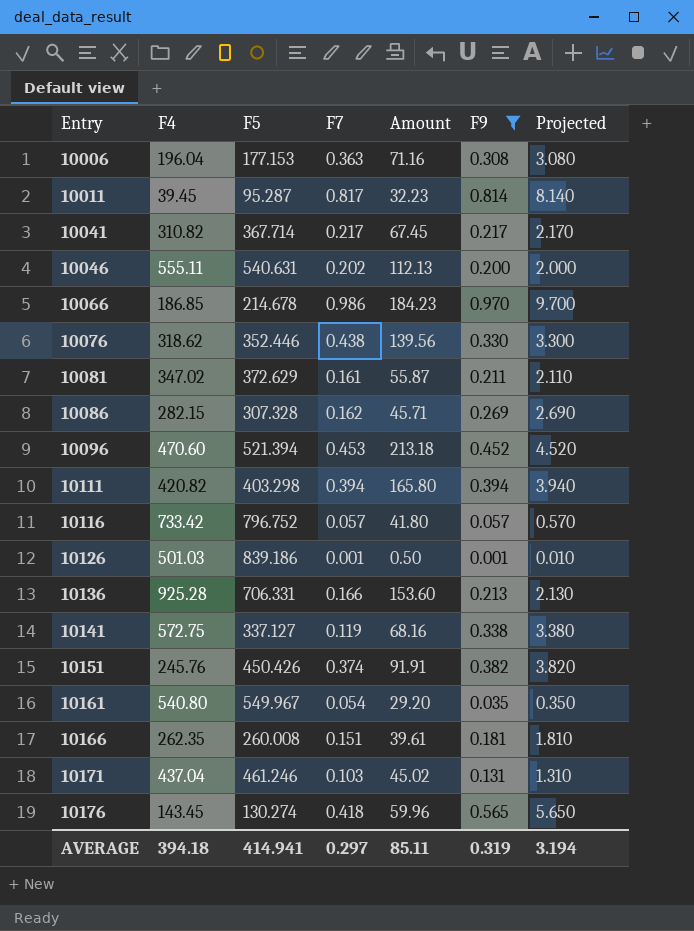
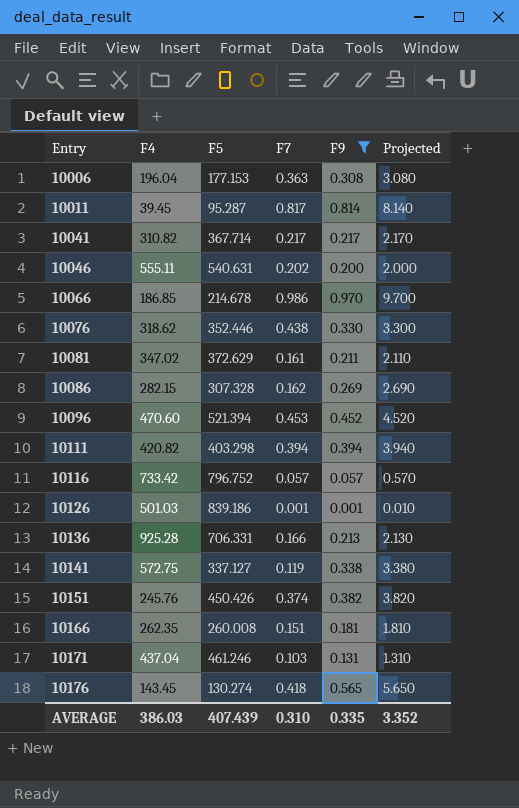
column Amount | formula: [F4] * [F7] -> none
row 10161: 540.80 | 549.967 | 0.054 | 29.20 | 0.035 | 0.350 -> none
AVERAGE | F4: 394.18 -> 386.03
AVERAGE | F5: 414.941 -> 407.439
AVERAGE | F7: 0.297 -> 0.310
AVERAGE | F9: 0.319 -> 0.335
AVERAGE | Projected: 3.194 -> 3.352

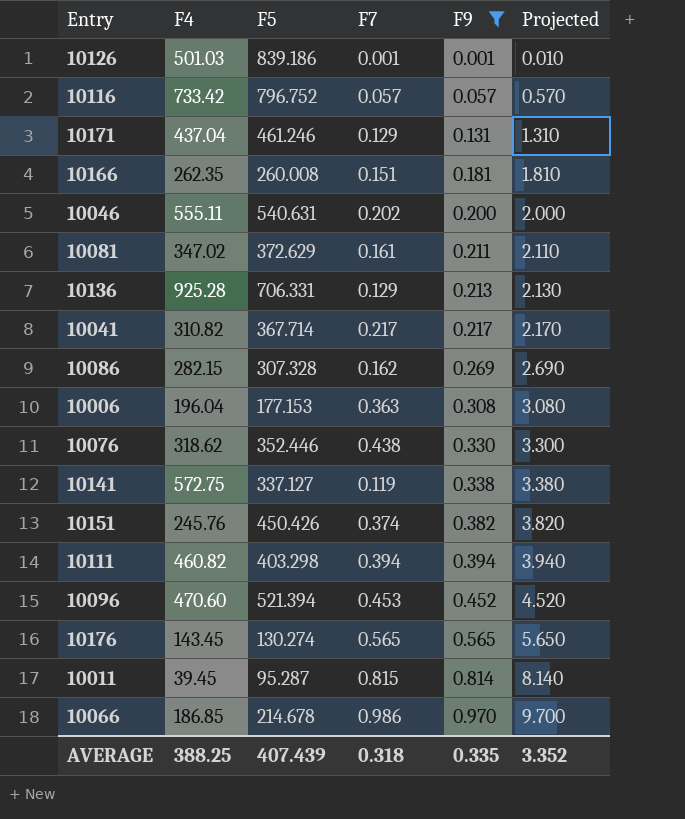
row order: Entry ascending -> F9 ascending
10171 | F7: 0.103 -> 0.129
10136 | F7: 0.166 -> 0.129
10111 | F4: 420.82 -> 460.82
10176 | F7: 0.418 -> 0.565
10011 | F7: 0.817 -> 0.815
AVERAGE | F4: 386.03 -> 388.25
AVERAGE | F7: 0.310 -> 0.318

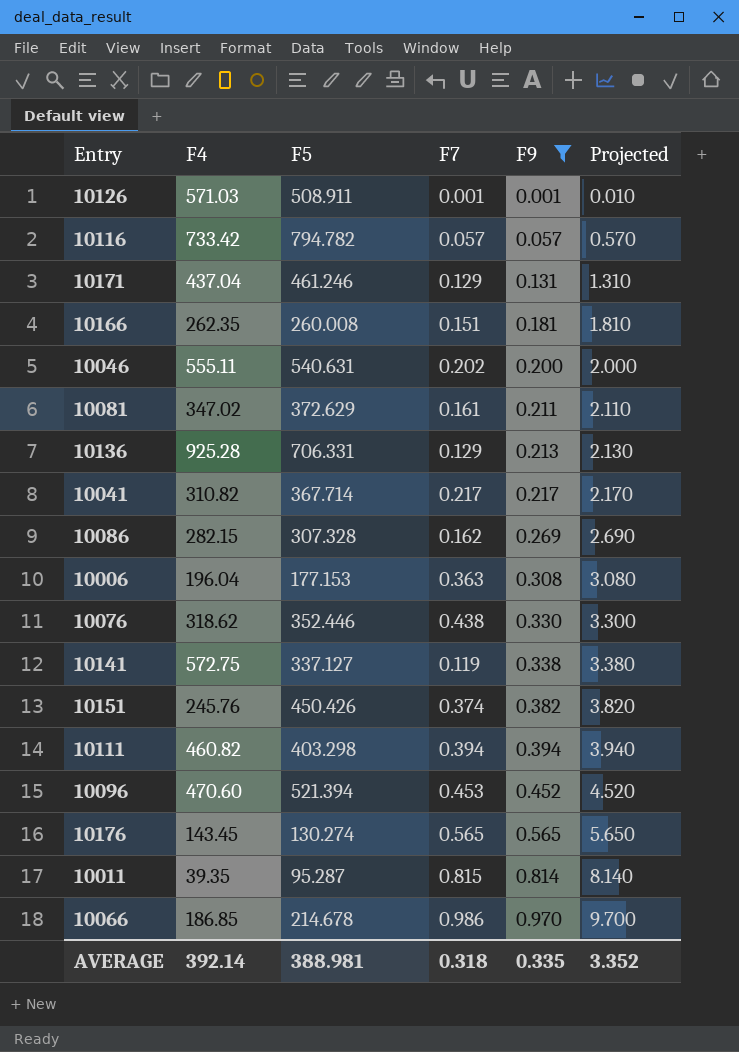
10126 | F4: 501.03 -> 571.03
10126 | F5: 839.186 -> 508.911
10116 | F5: 796.752 -> 794.782
10011 | F4: 39.45 -> 39.35
AVERAGE | F4: 388.25 -> 392.14
AVERAGE | F5: 407.439 -> 388.981

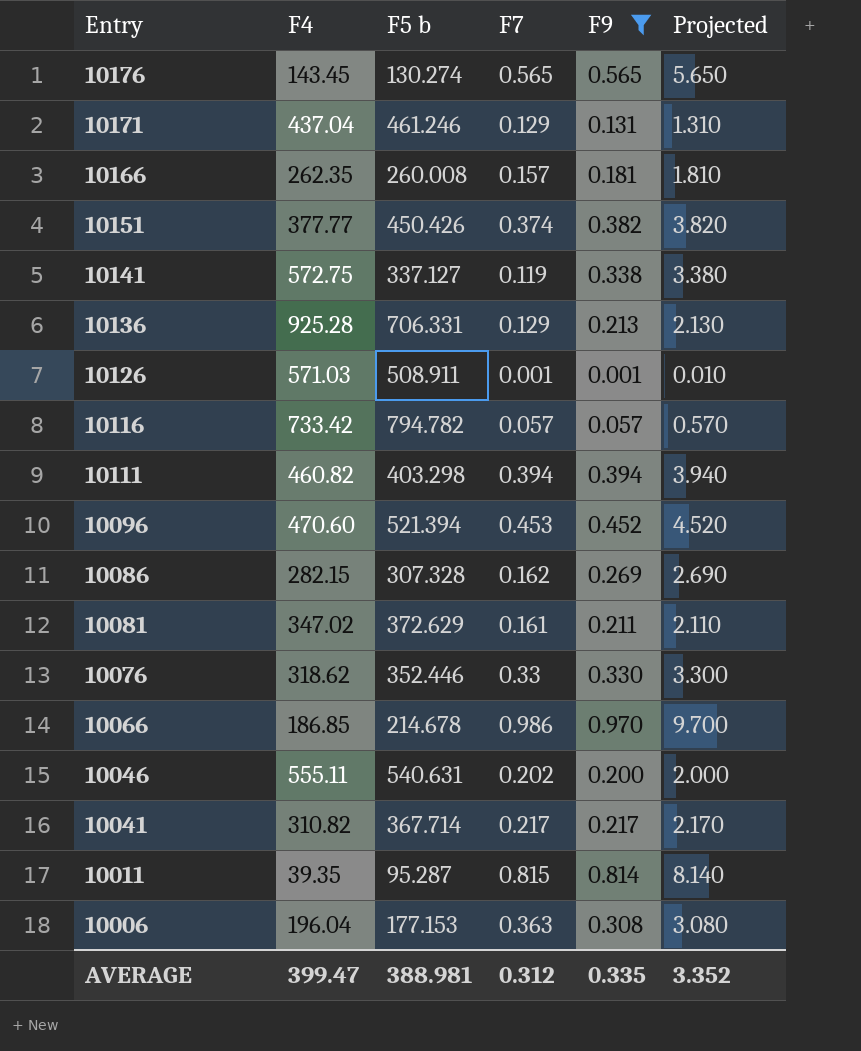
row order: F9 ascending -> Entry descending
column name: F5 -> F5 b
10166 | F7: 0.151 -> 0.157
10151 | F4: 245.76 -> 377.77
10076 | F7: 0.438 -> 0.33
AVERAGE | F4: 392.14 -> 399.47
AVERAGE | F7: 0.318 -> 0.312

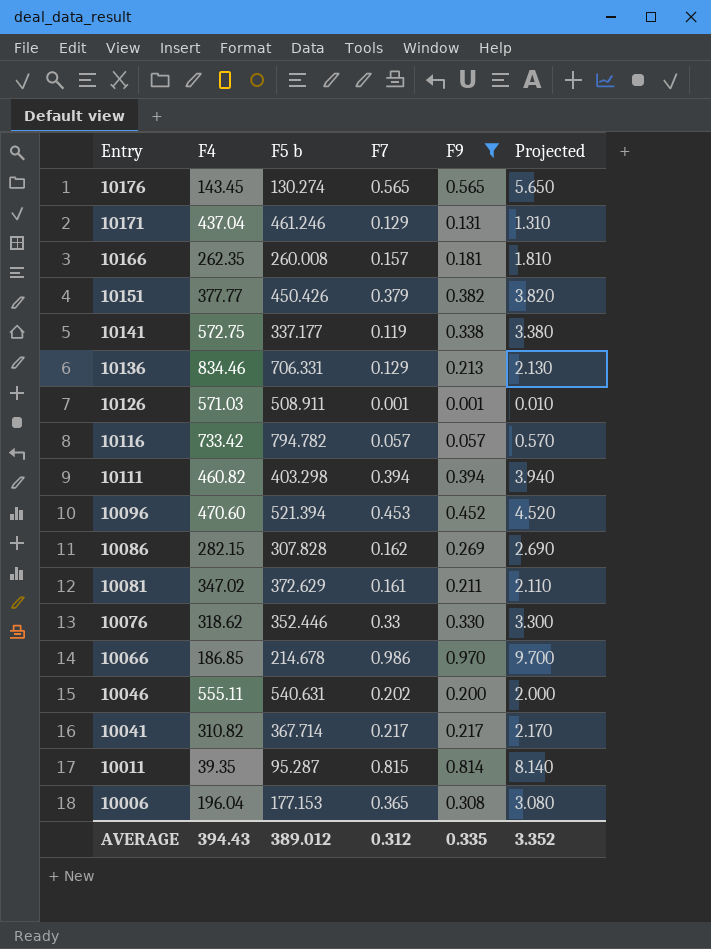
10151 | F7: 0.374 -> 0.379
10141 | F5 b: 337.127 -> 337.177
10136 | F4: 925.28 -> 834.46
10086 | F5 b: 307.328 -> 307.828
10006 | F7: 0.363 -> 0.365
AVERAGE | F4: 399.47 -> 394.43
AVERAGE | F5 b: 388.981 -> 389.012

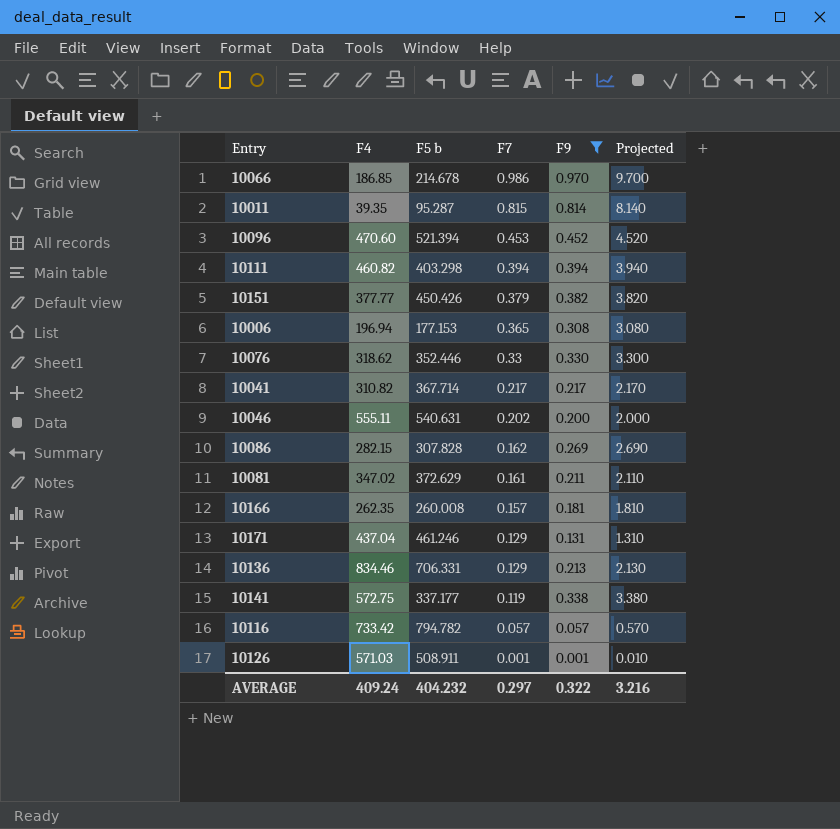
row order: Entry descending -> F7 descending
row 10176: 143.45 | 130.274 | 0.565 | 0.565 | 5.650 -> none
10006 | F4: 196.04 -> 196.94
AVERAGE | F4: 394.43 -> 409.24
AVERAGE | F5 b: 389.012 -> 404.232
AVERAGE | F7: 0.312 -> 0.297
AVERAGE | F9: 0.335 -> 0.322
AVERAGE | Projected: 3.352 -> 3.216

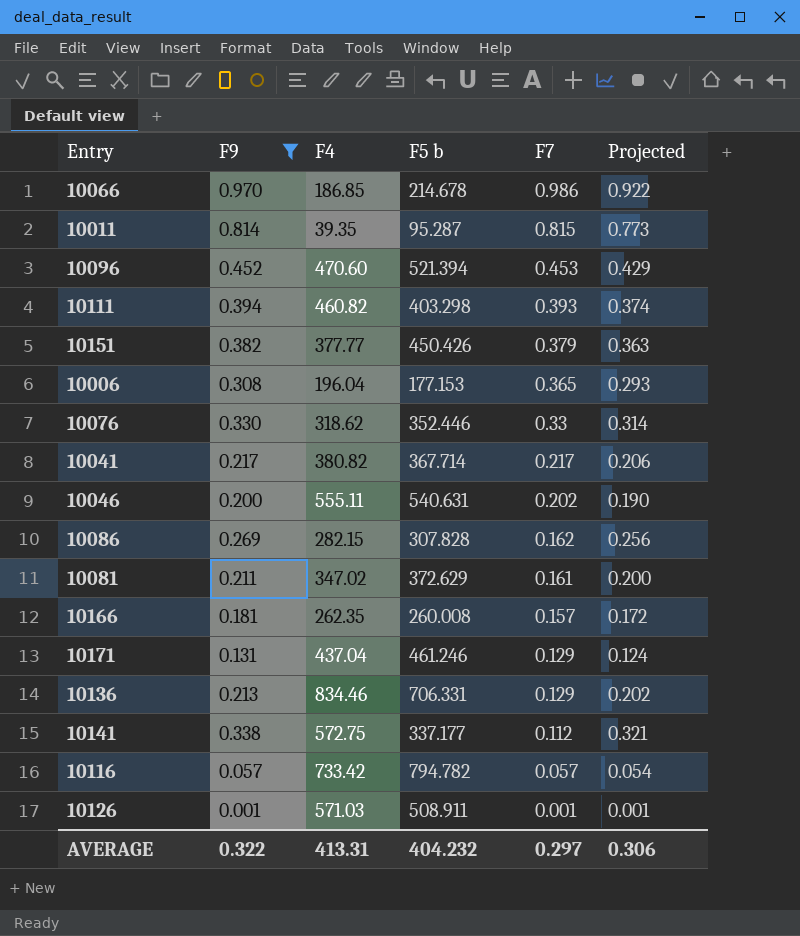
column F9 | position: 5 -> 2
column Projected | formula: [F9] * 10 -> [F9] * 0.95
10111 | F7: 0.394 -> 0.393
10006 | F4: 196.94 -> 196.04
10041 | F4: 310.82 -> 380.82
10141 | F7: 0.119 -> 0.112
AVERAGE | F4: 409.24 -> 413.31
AVERAGE | Projected: 3.216 -> 0.306

